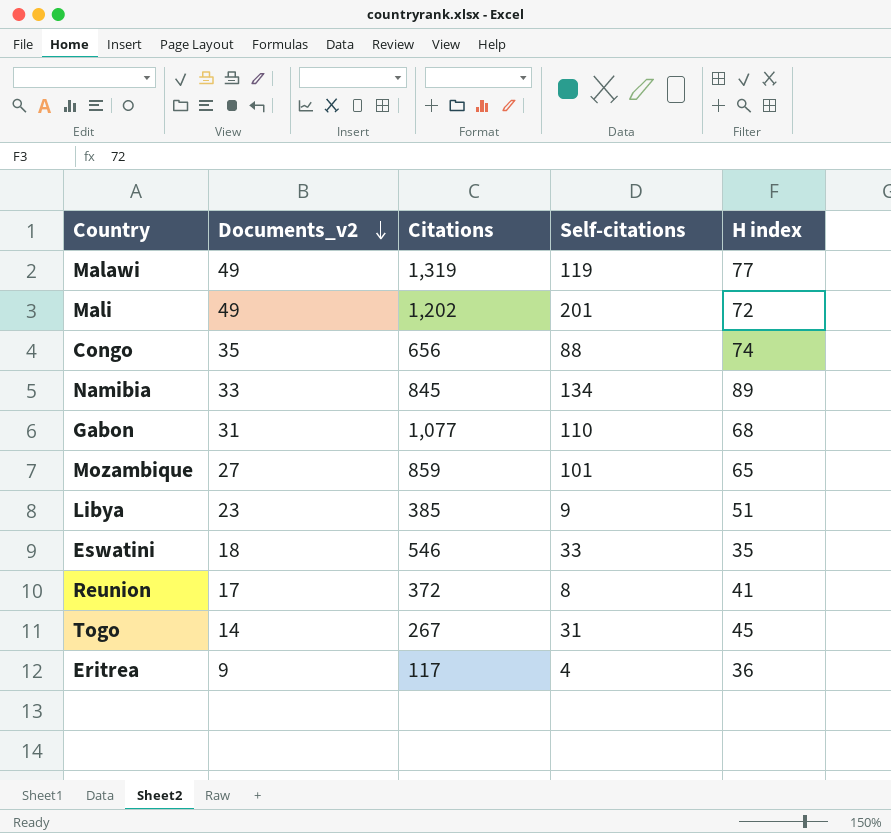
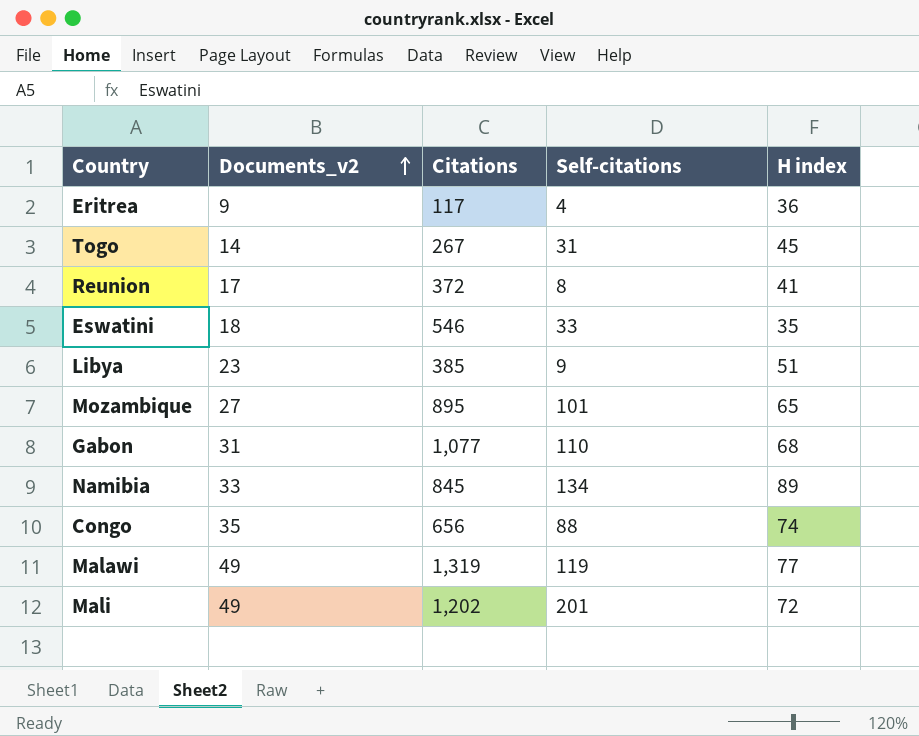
row order: Documents_v2 descending -> Documents_v2 ascending
Mozambique | Citations: 859 -> 895

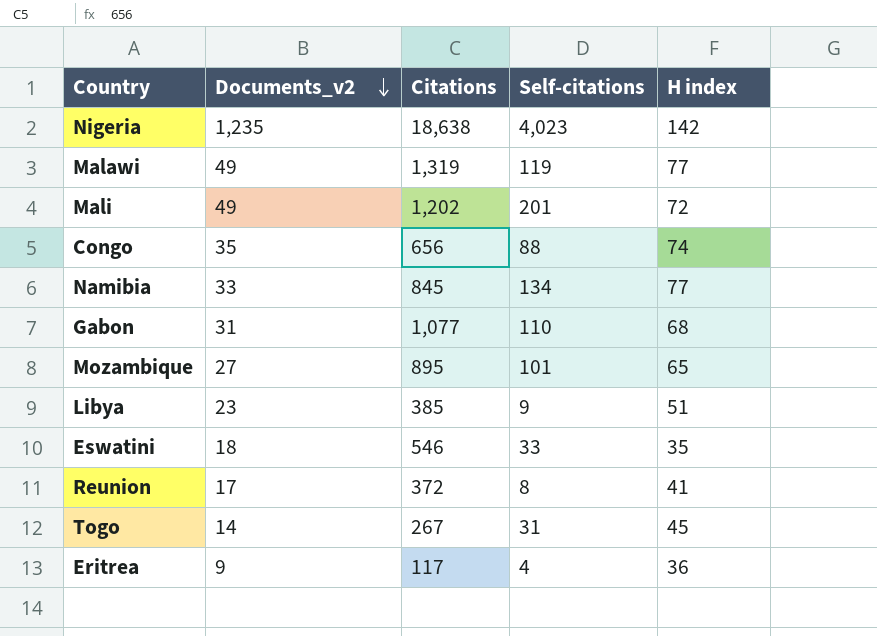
row order: Documents_v2 ascending -> Documents_v2 descending
row Nigeria: none -> 1,235 | 18,638 | 4,023 | 142
Namibia | H index: 89 -> 77

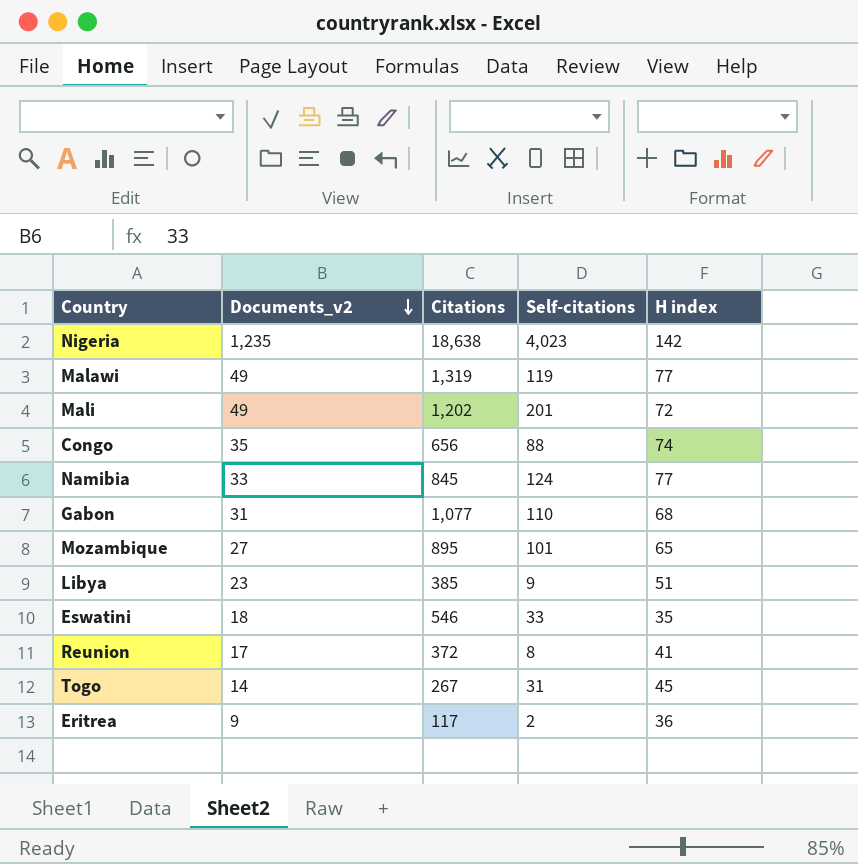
Namibia | Self-citations: 134 -> 124
Eritrea | Self-citations: 4 -> 2

